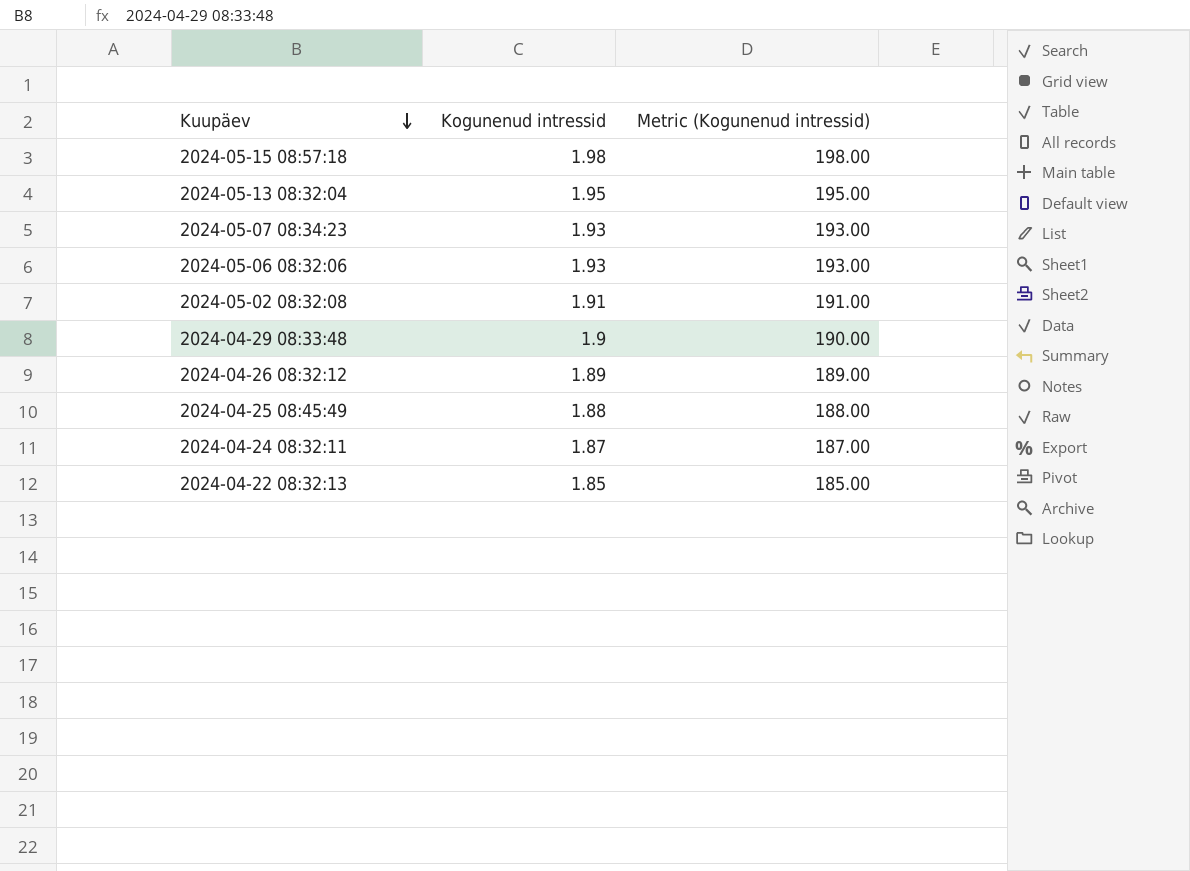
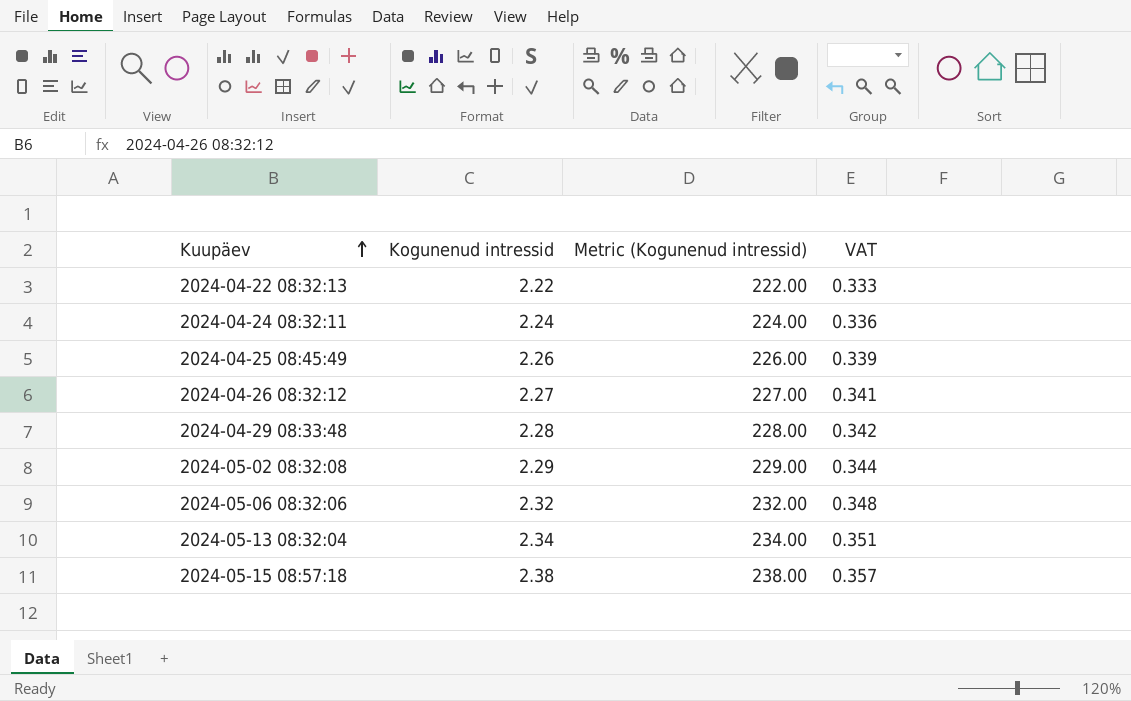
row order: Kuupäev descending -> Kuupäev ascending
column VAT | formula: none -> [Kogunenud intressid] * 0.15
row 2024-05-07 08:34:23: 1.93 | 193.00 -> none
2024-04-22 08:32:13 | Kogunenud intressid: 1.85 -> 2.22
2024-04-22 08:32:13 | Metric (Kogunenud intressid): 185.00 -> 222.00
2024-04-24 08:32:11 | Kogunenud intressid: 1.87 -> 2.24
2024-04-24 08:32:11 | Metric (Kogunenud intressid): 187.00 -> 224.00
2024-04-25 08:45:49 | Kogunenud intressid: 1.88 -> 2.26
2024-04-25 08:45:49 | Metric (Kogunenud intressid): 188.00 -> 226.00
2024-04-26 08:32:12 | Kogunenud intressid: 1.89 -> 2.27
2024-04-26 08:32:12 | Metric (Kogunenud intressid): 189.00 -> 227.00
2024-04-29 08:33:48 | Kogunenud intressid: 1.9 -> 2.28
2024-04-29 08:33:48 | Metric (Kogunenud intressid): 190.00 -> 228.00
2024-05-02 08:32:08 | Kogunenud intressid: 1.91 -> 2.29
2024-05-02 08:32:08 | Metric (Kogunenud intressid): 191.00 -> 229.00
2024-05-06 08:32:06 | Kogunenud intressid: 1.93 -> 2.32
2024-05-06 08:32:06 | Metric (Kogunenud intressid): 193.00 -> 232.00
2024-05-13 08:32:04 | Kogunenud intressid: 1.95 -> 2.34
2024-05-13 08:32:04 | Metric (Kogunenud intressid): 195.00 -> 234.00
2024-05-15 08:57:18 | Kogunenud intressid: 1.98 -> 2.38
2024-05-15 08:57:18 | Metric (Kogunenud intressid): 198.00 -> 238.00

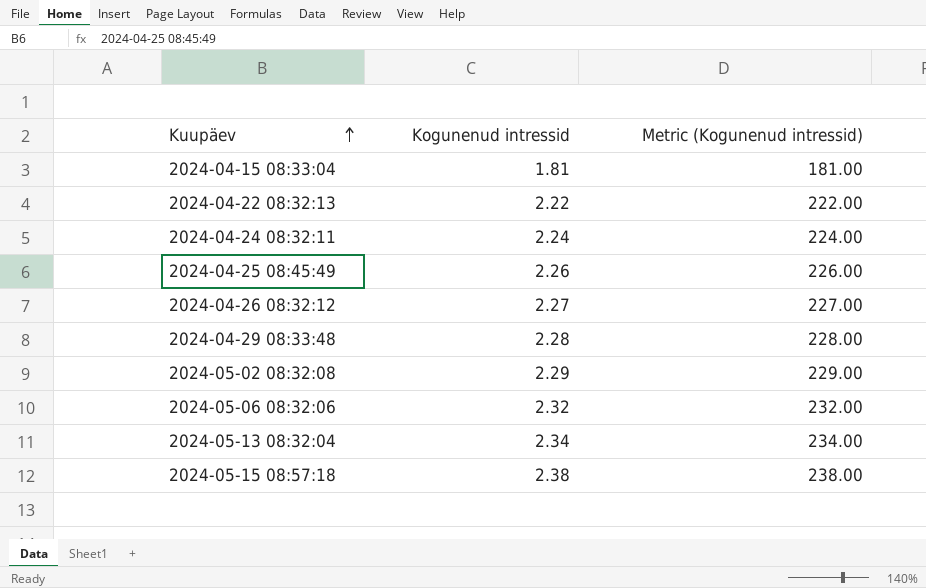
column VAT | formula: [Kogunenud intressid] * 0.15 -> none
row 2024-04-15 08:33:04: none -> 1.81 | 181.00

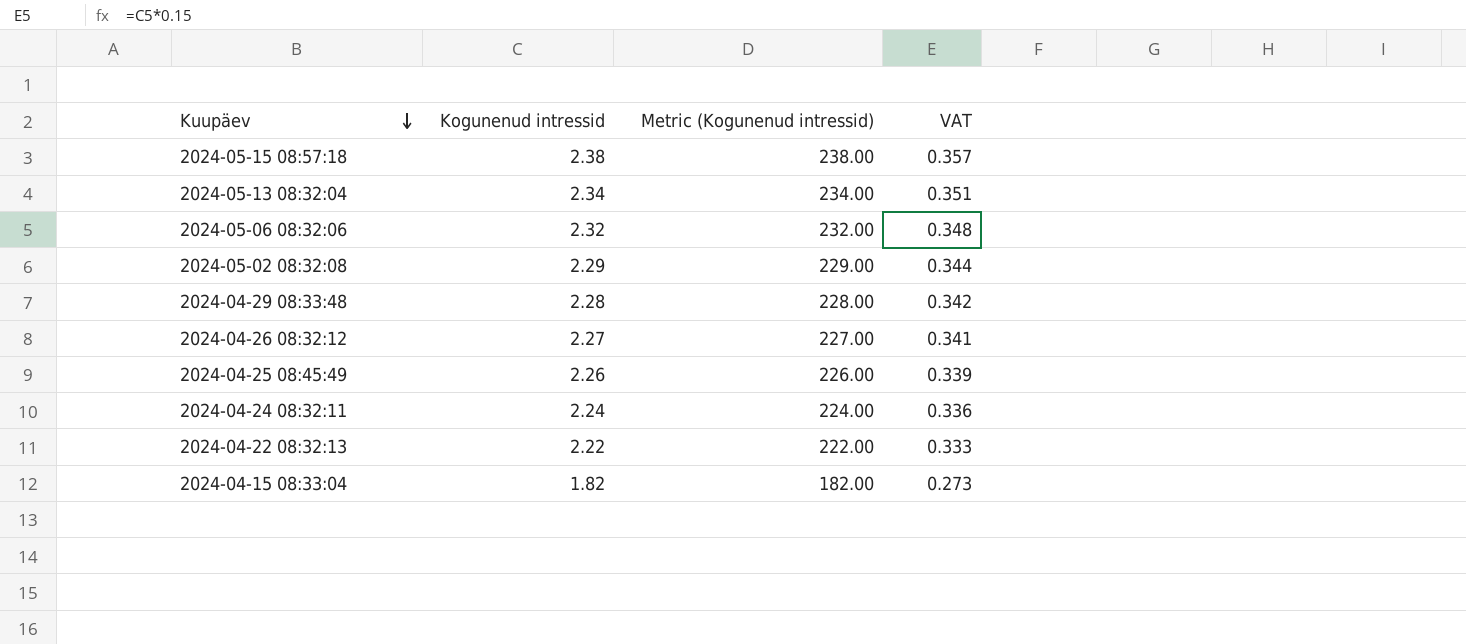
row order: Kuupäev ascending -> Kuupäev descending
column VAT | formula: none -> [Kogunenud intressid] * 0.15
2024-04-15 08:33:04 | Kogunenud intressid: 1.81 -> 1.82
2024-04-15 08:33:04 | Metric (Kogunenud intressid): 181.00 -> 182.00

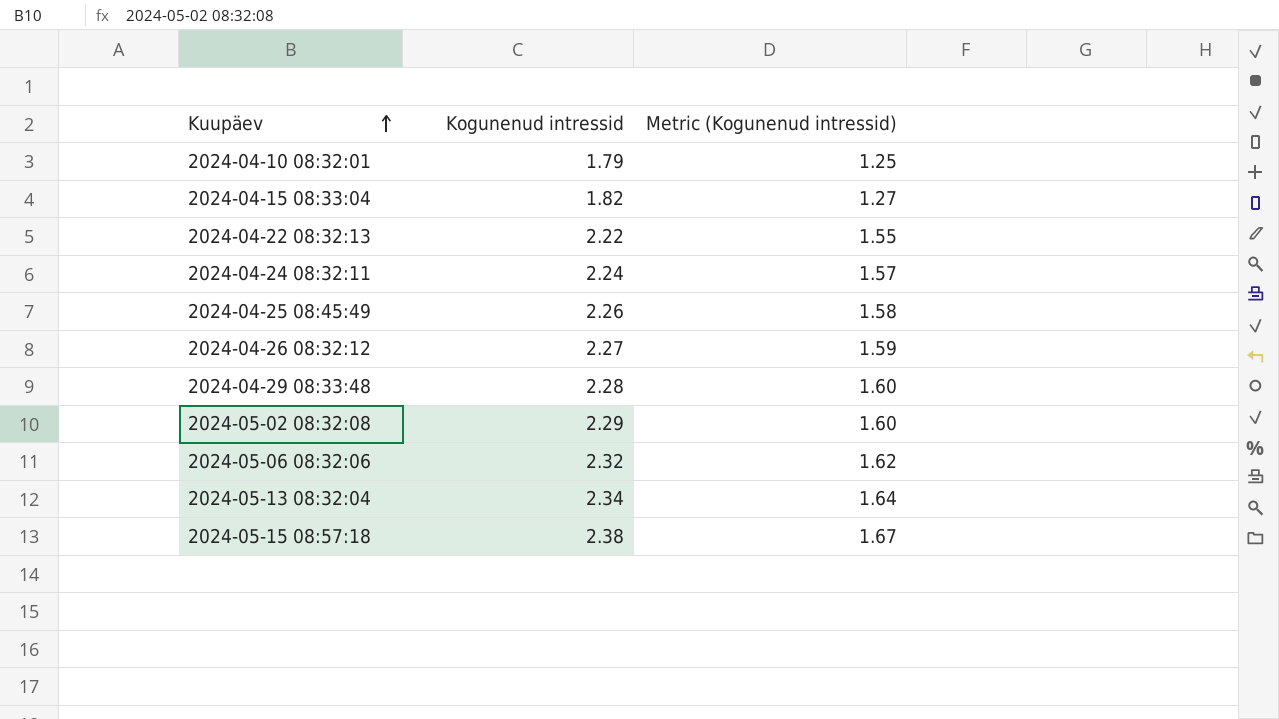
row order: Kuupäev descending -> Kuupäev ascending
column VAT | formula: [Kogunenud intressid] * 0.15 -> none
column Metric (Kogunenud intressid) | formula: [Kogunenud intressid] * 100 -> [Kogunenud intressid] * 0.7
row 2024-04-10 08:32:01: none -> 1.79 | 1.25

